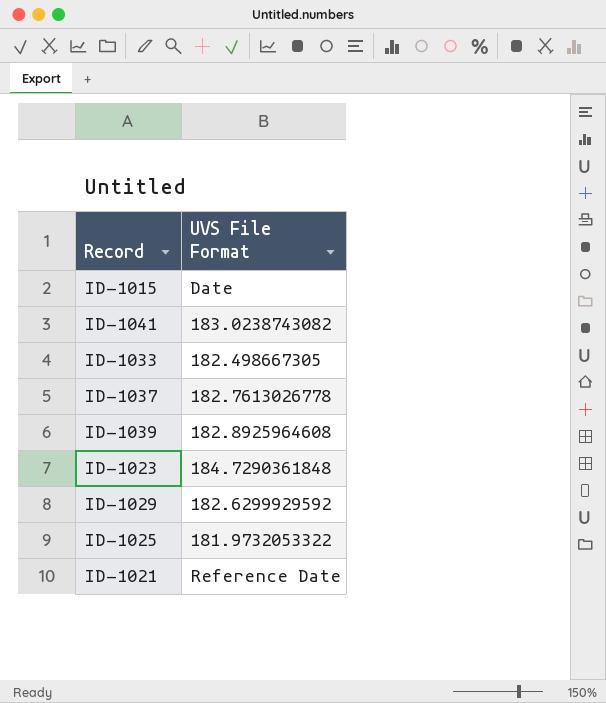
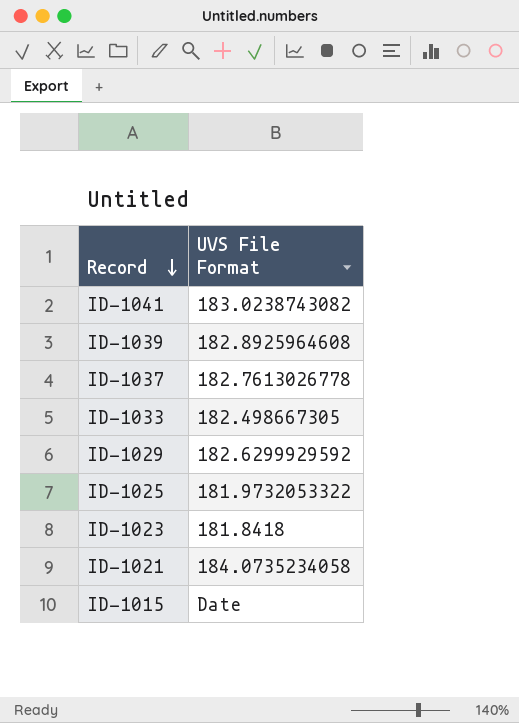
row order: none -> Record descending
ID-1023 | UVS File Format: 184.7290361848 -> 181.8418
ID-1021 | UVS File Format: Reference Date -> 184.0735234058

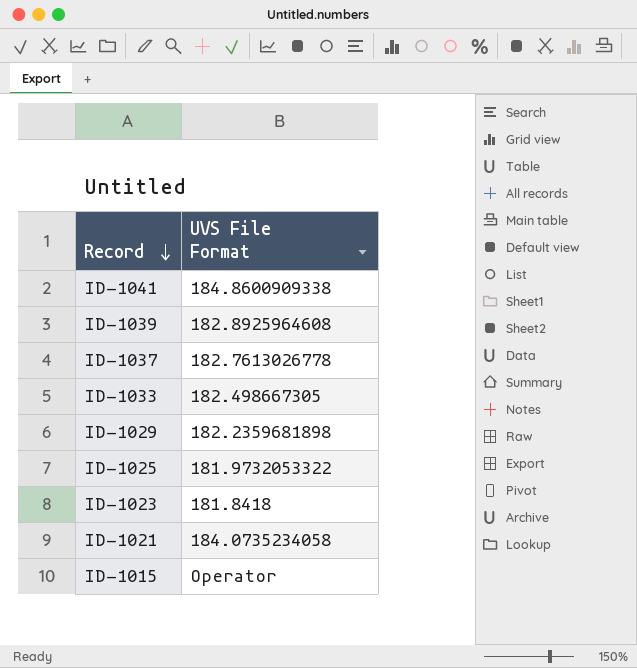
ID-1041 | UVS File Format: 183.0238743082 -> 184.8600909338
ID-1029 | UVS File Format: 182.6299929592 -> 182.2359681898
ID-1015 | UVS File Format: Date -> Operator

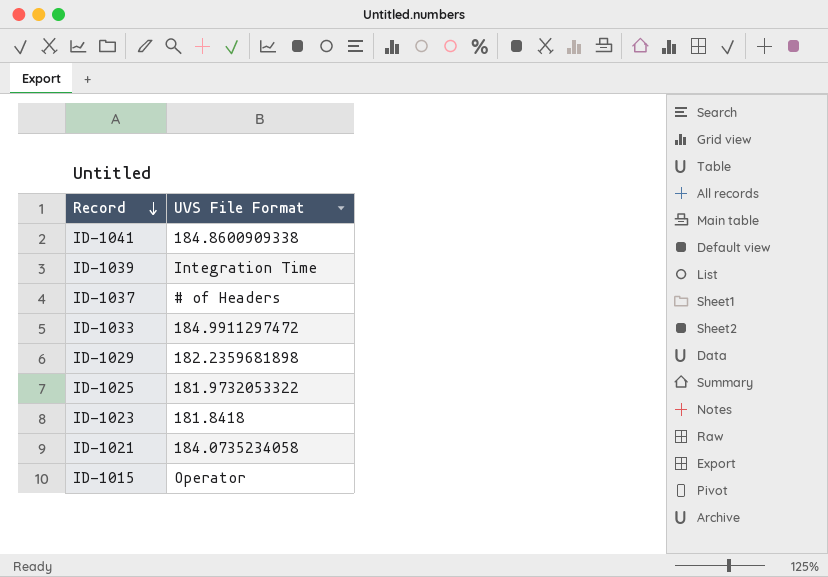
ID-1039 | UVS File Format: 182.8925964608 -> Integration Time
ID-1037 | UVS File Format: 182.7613026778 -> # of Headers
ID-1033 | UVS File Format: 182.498667305 -> 184.9911297472

